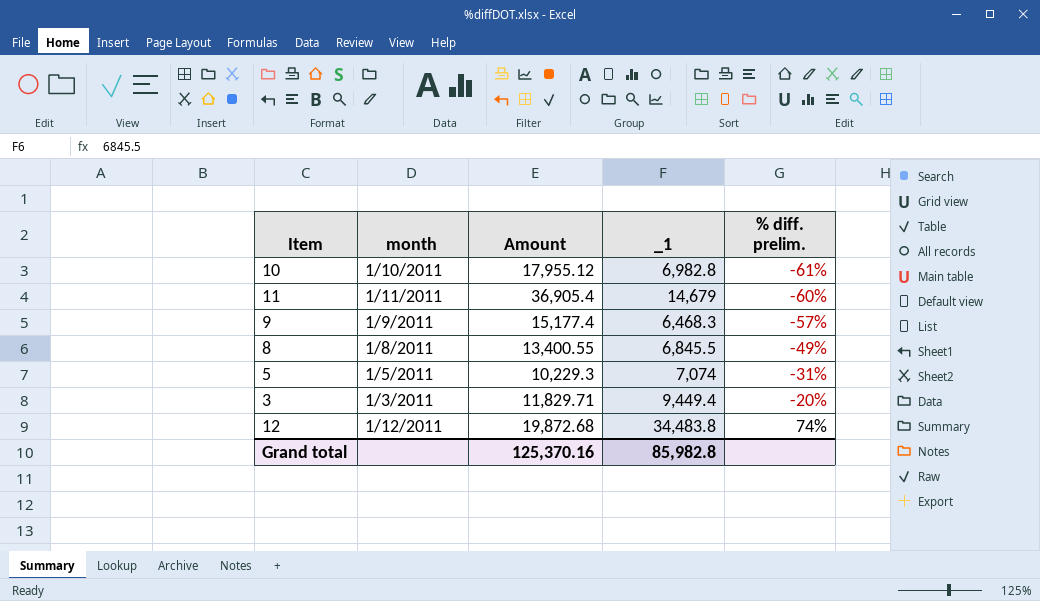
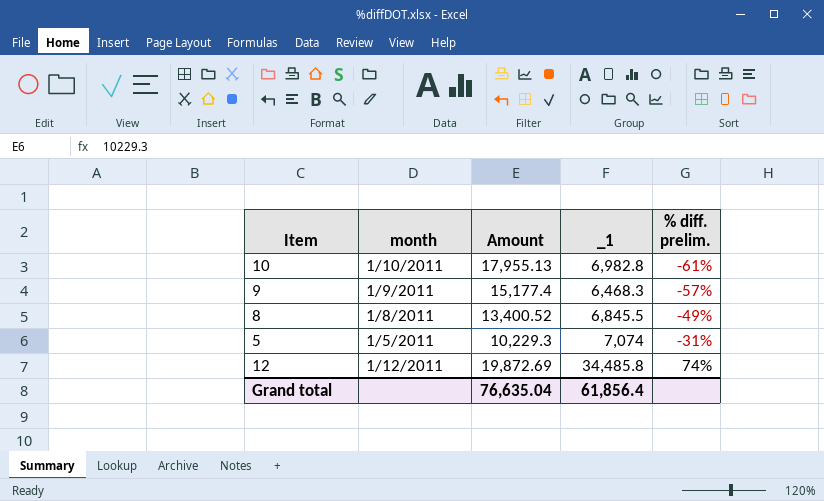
row 11: 1/11/2011 | 36,905.4 | 14,679 | -60% -> none
row 3: 1/3/2011 | 11,829.71 | 9,449.4 | -20% -> none
10 | Amount: 17,955.12 -> 17,955.13
8 | Amount: 13,400.55 -> 13,400.52
12 | Amount: 19,872.68 -> 19,872.69
12 | _1: 34,483.8 -> 34,485.8
Grand total | Amount: 125,370.16 -> 76,635.04
Grand total | _1: 85,982.8 -> 61,856.4

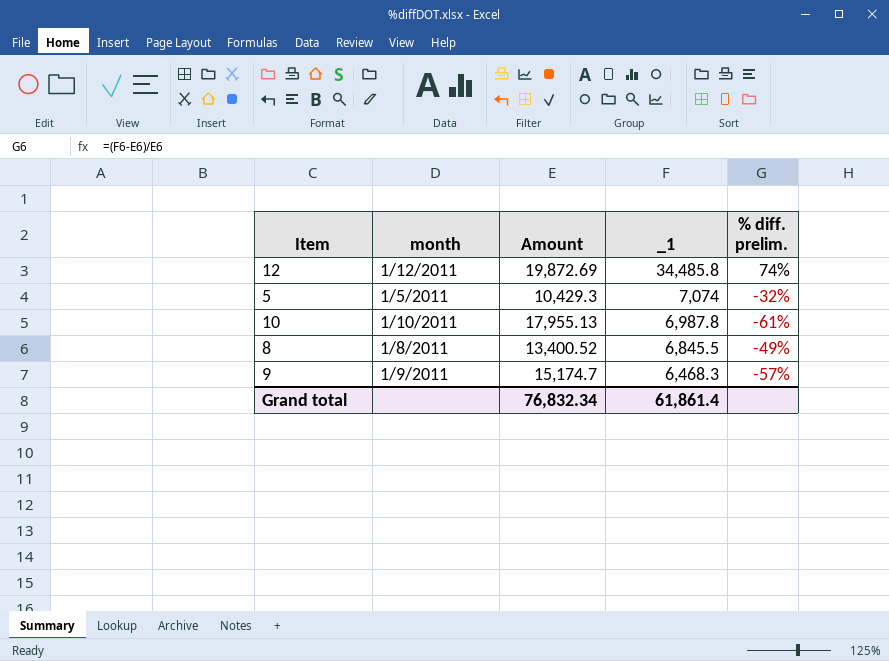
row order: % diff. prelim. ascending -> _1 descending
5 | Amount: 10,229.3 -> 10,429.3
5 | % diff. prelim.: -31% -> -32%
10 | _1: 6,982.8 -> 6,987.8
9 | Amount: 15,177.4 -> 15,174.7
Grand total | Amount: 76,635.04 -> 76,832.34
Grand total | _1: 61,856.4 -> 61,861.4

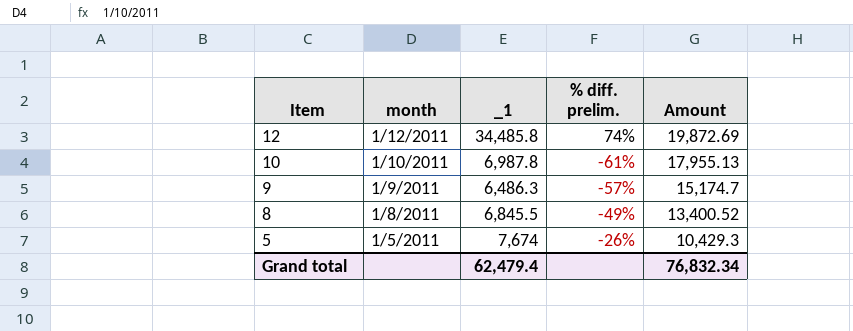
row order: _1 descending -> Item descending
column Amount | position: 3 -> 5
9 | _1: 6,468.3 -> 6,486.3
5 | _1: 7,074 -> 7,674
5 | % diff. prelim.: -32% -> -26%
Grand total | _1: 61,861.4 -> 62,479.4

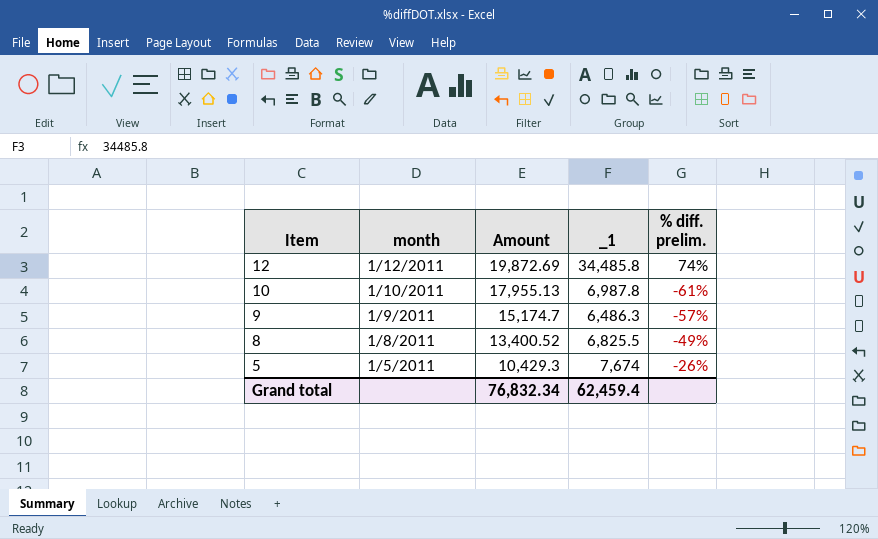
column Amount | position: 5 -> 3
8 | _1: 6,845.5 -> 6,825.5
Grand total | _1: 62,479.4 -> 62,459.4

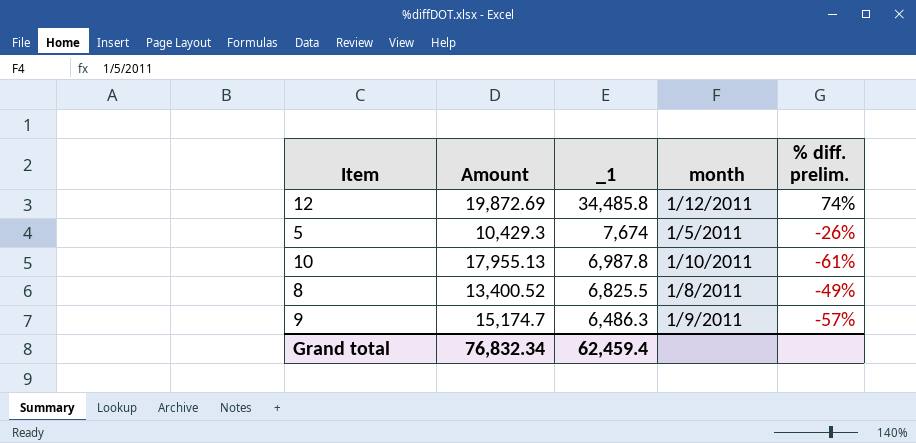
row order: Item descending -> _1 descending
column month | position: 2 -> 4

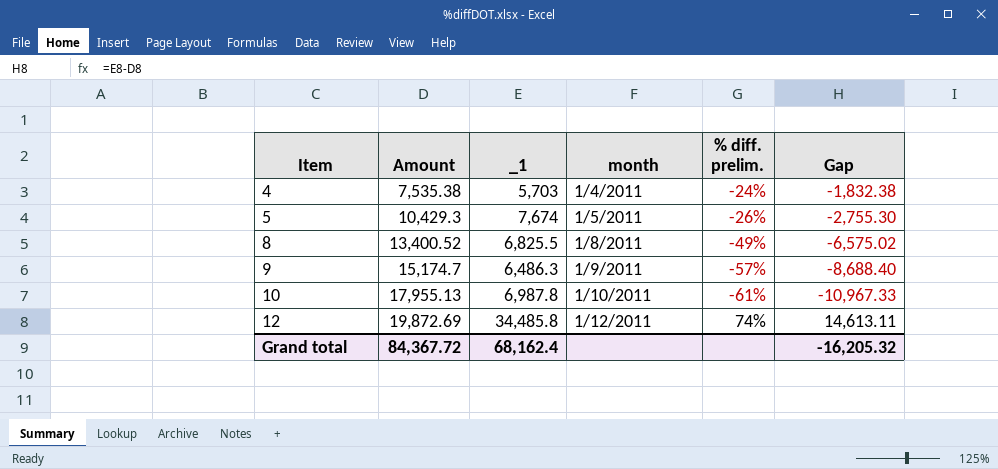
row order: _1 descending -> Item ascending
column Gap | formula: none -> [_1] - [Amount]
row 4: none -> 7,535.38 | 5,703 | 1/4/2011 | -24% | -1,832.38
Grand total | Amount: 76,832.34 -> 84,367.72
Grand total | _1: 62,459.4 -> 68,162.4

